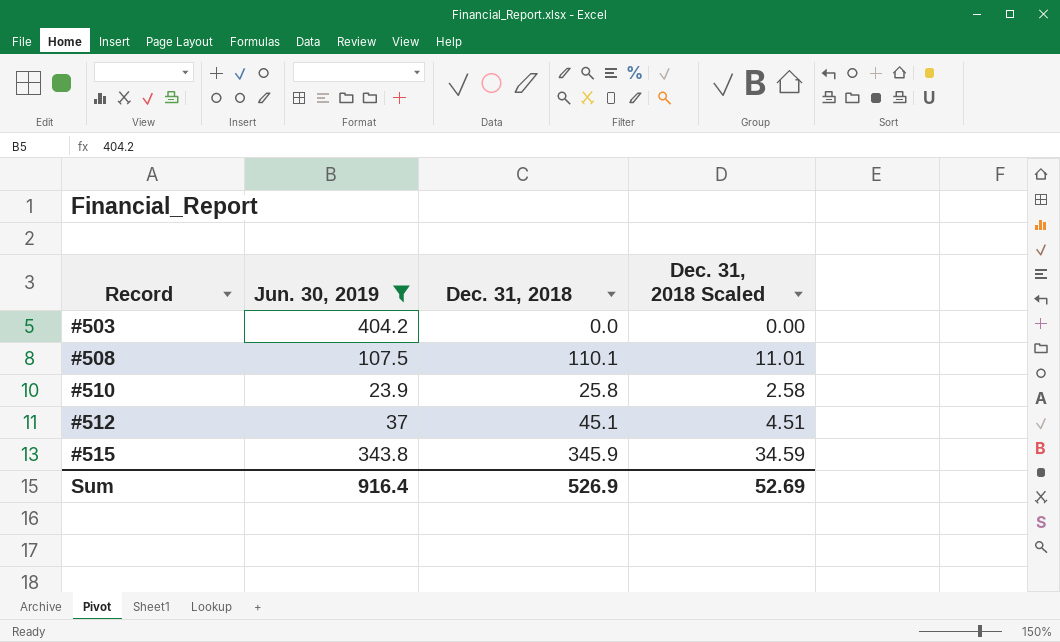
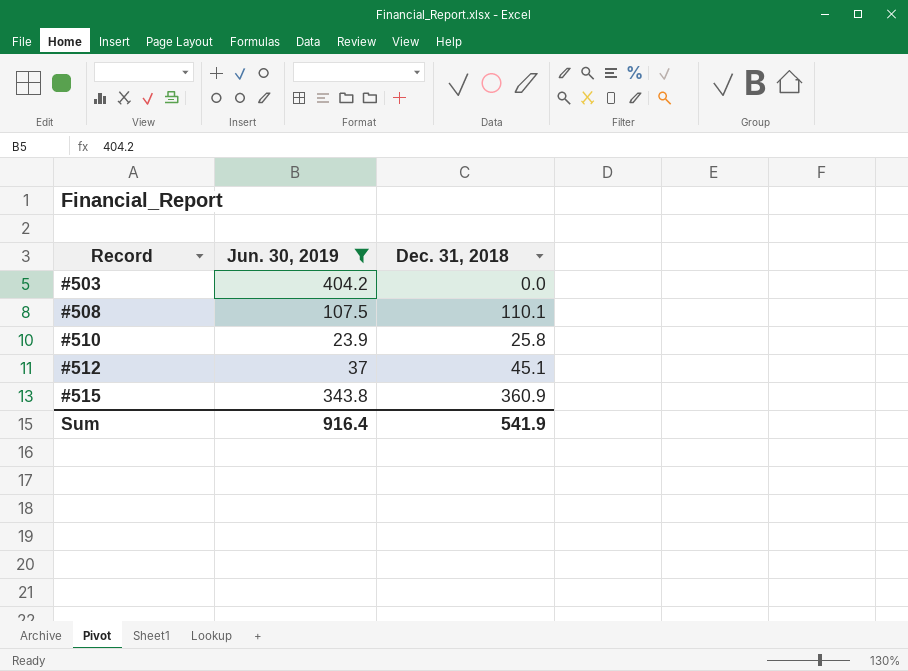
column Dec. 31, 2018 Scaled | formula: [Dec. 31, 2018] * 0.1 -> none
#515 | Dec. 31, 2018: 345.9 -> 360.9
Sum | Dec. 31, 2018: 526.9 -> 541.9

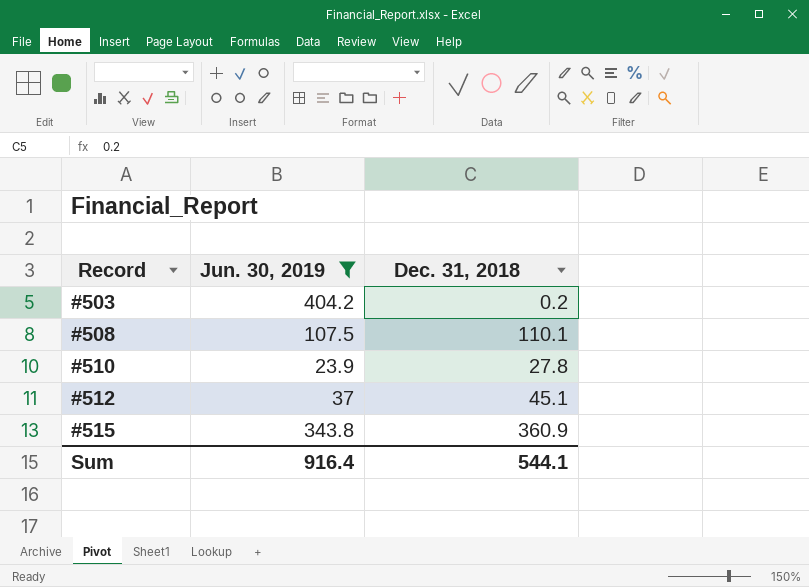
#503 | Dec. 31, 2018: 0.0 -> 0.2
#510 | Dec. 31, 2018: 25.8 -> 27.8
Sum | Dec. 31, 2018: 541.9 -> 544.1

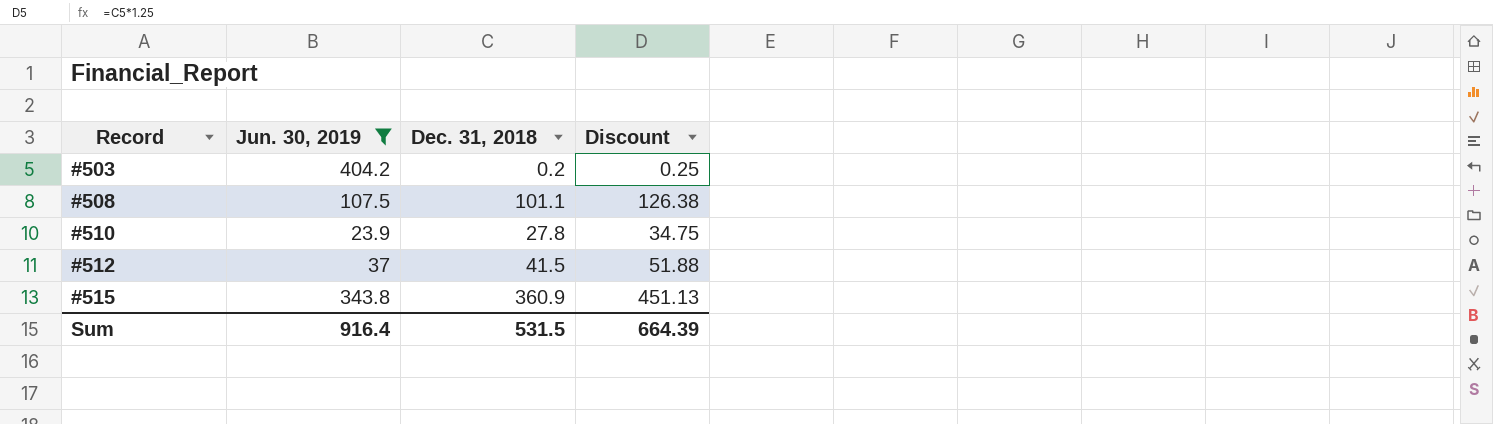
column Discount | formula: none -> [Dec. 31, 2018] * 1.25
#508 | Dec. 31, 2018: 110.1 -> 101.1
#512 | Dec. 31, 2018: 45.1 -> 41.5
Sum | Dec. 31, 2018: 544.1 -> 531.5

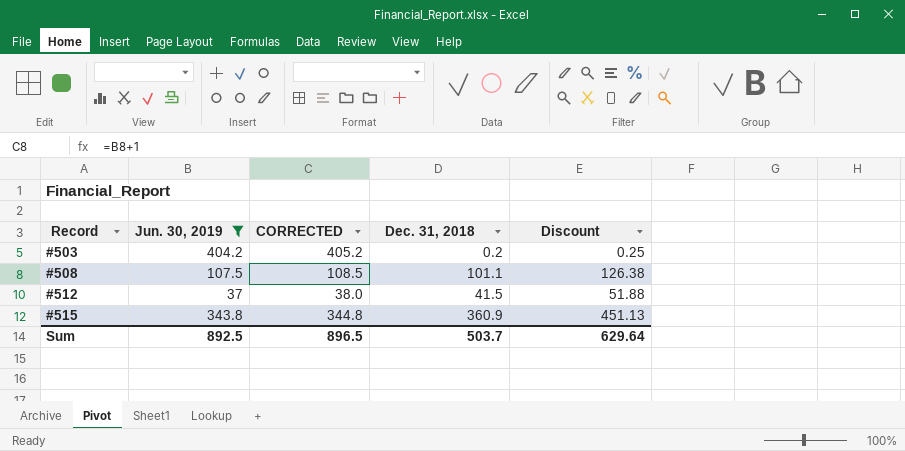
column CORRECTED | formula: none -> [Jun. 30, 2019] + 1
row #510: 23.9 | 27.8 | 34.75 -> none
Sum | Jun. 30, 2019: 916.4 -> 892.5
Sum | Dec. 31, 2018: 531.5 -> 503.7
Sum | Discount: 664.39 -> 629.64

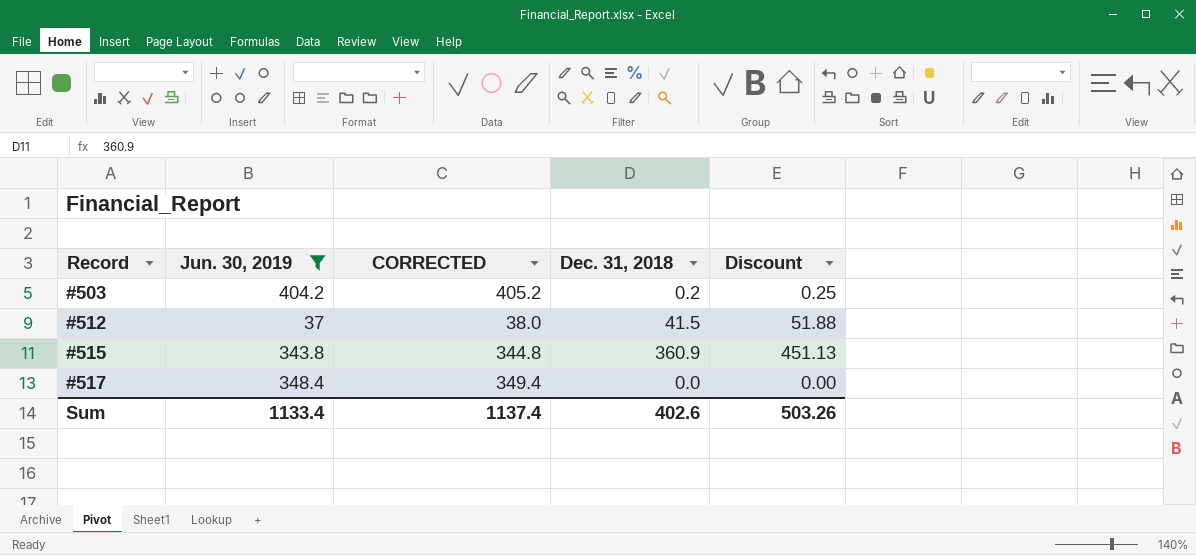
row #508: 107.5 | 108.5 | 101.1 | 126.38 -> none
row #517: none -> 348.4 | 349.4 | 0.0 | 0.00
Sum | Jun. 30, 2019: 892.5 -> 1133.4
Sum | CORRECTED: 896.5 -> 1137.4
Sum | Dec. 31, 2018: 503.7 -> 402.6
Sum | Discount: 629.64 -> 503.26

